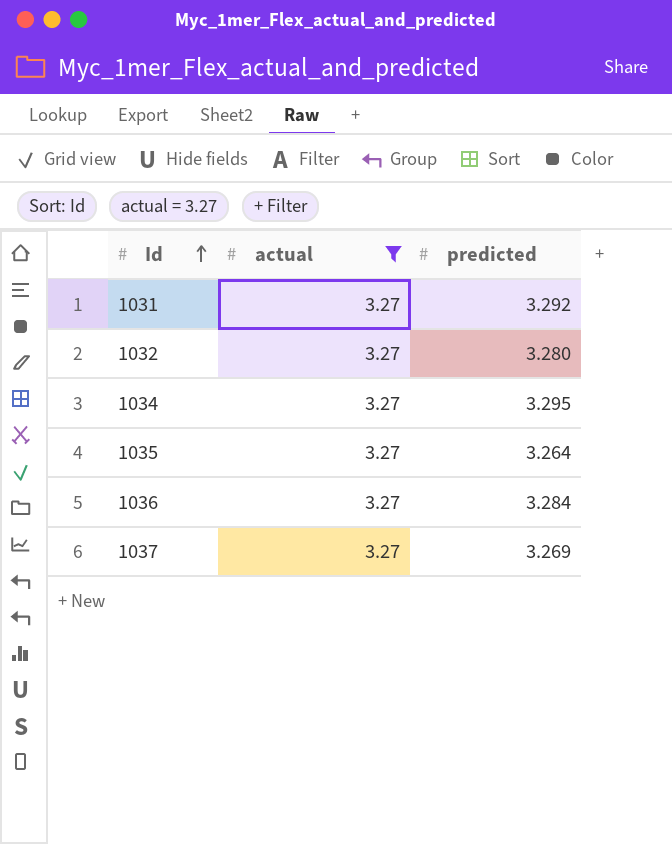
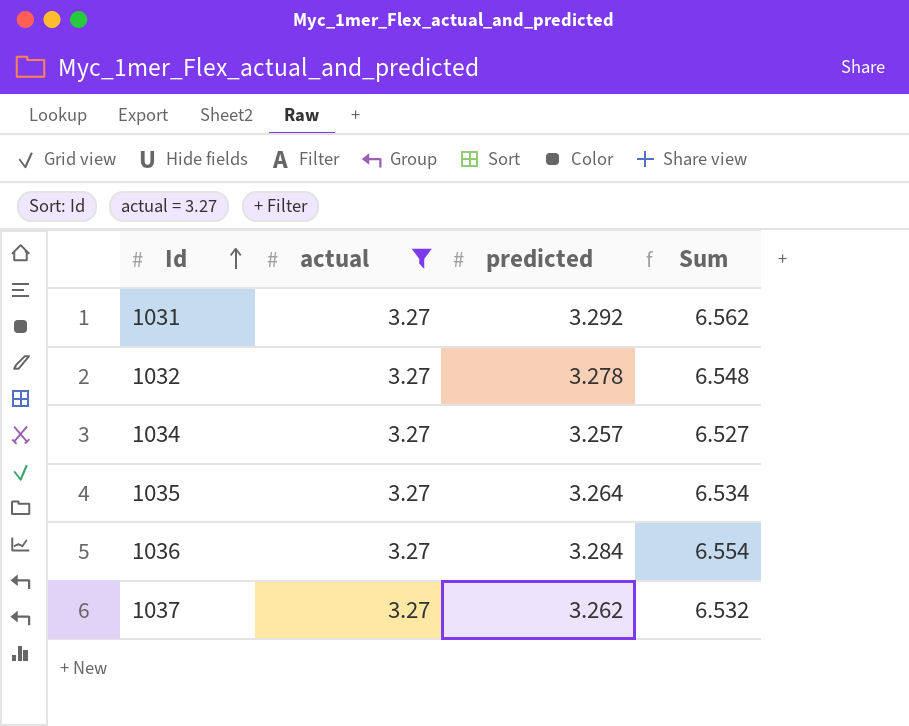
column Sum | formula: none -> [actual] + [predicted]
1032 | predicted: 3.280 -> 3.278
1034 | predicted: 3.295 -> 3.257
1037 | predicted: 3.269 -> 3.262

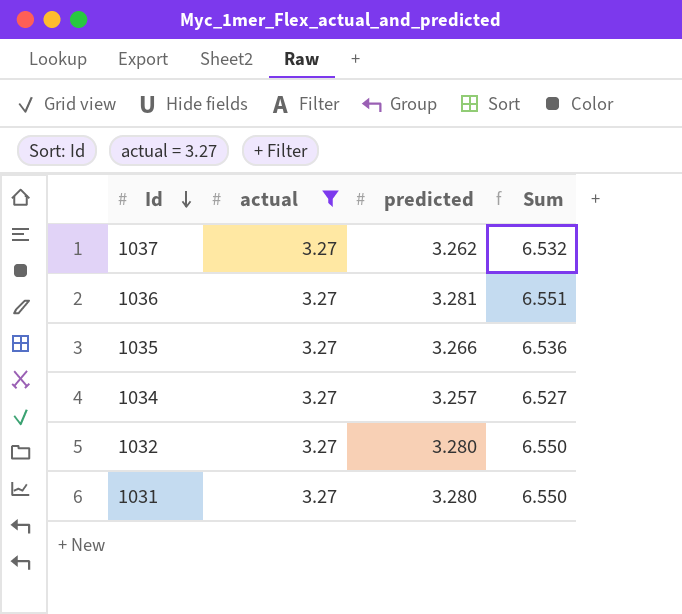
row order: Id ascending -> Id descending
1036 | predicted: 3.284 -> 3.281
1036 | Sum: 6.554 -> 6.551
1035 | predicted: 3.264 -> 3.266
1035 | Sum: 6.534 -> 6.536
1032 | predicted: 3.278 -> 3.280
1032 | Sum: 6.548 -> 6.550
1031 | predicted: 3.292 -> 3.280
1031 | Sum: 6.562 -> 6.550

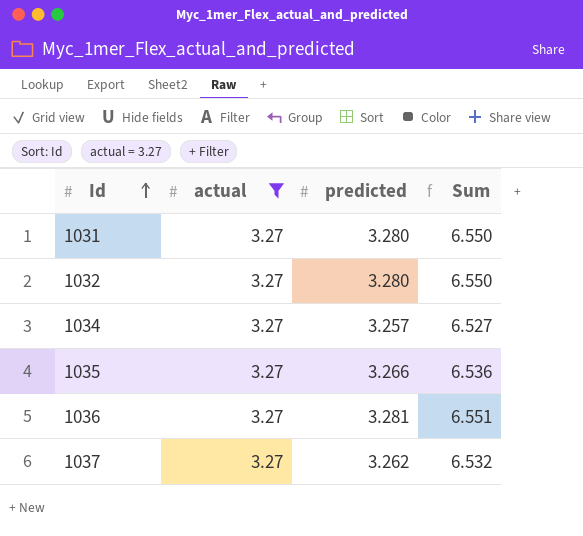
row order: Id descending -> Id ascending

